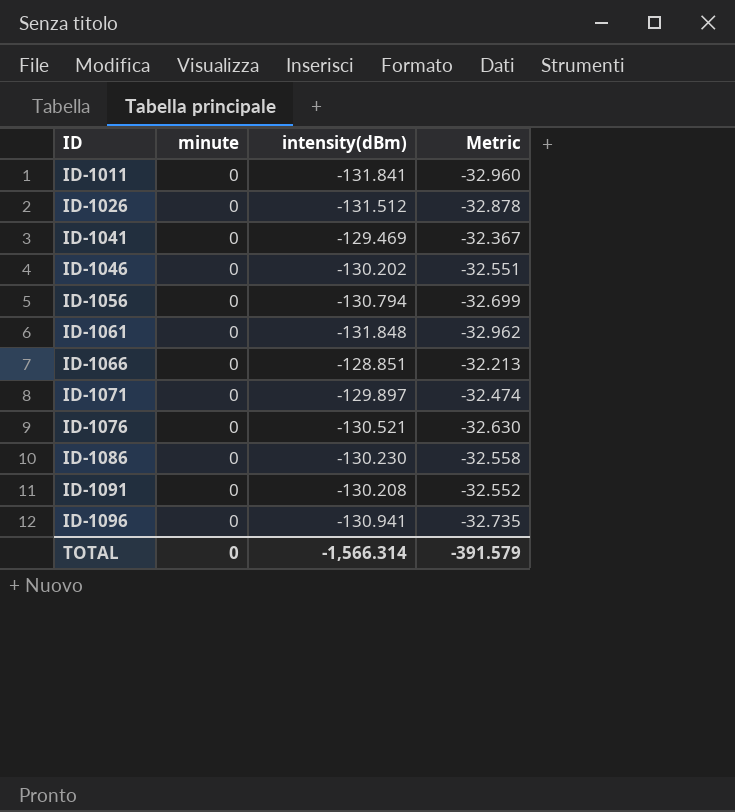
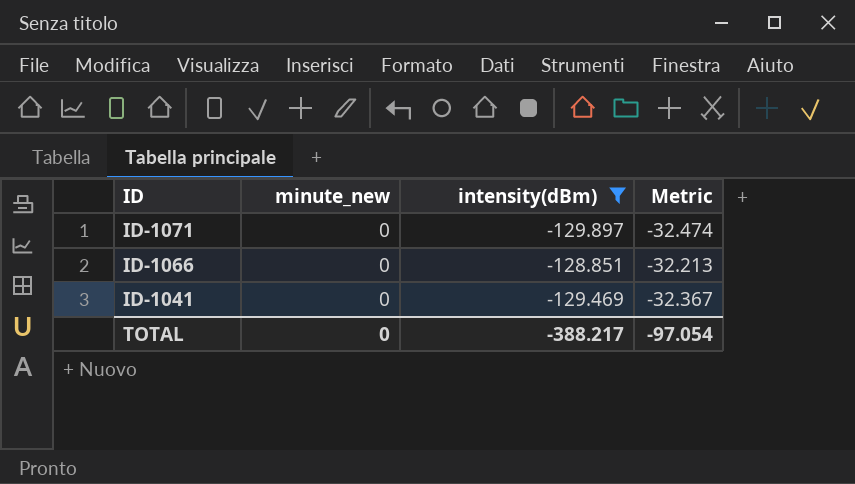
filter: none -> intensity(dBm) >= -129.897
row order: ID ascending -> ID descending
column name: minute -> minute_new
TOTAL | intensity(dBm): -1,566.314 -> -388.217
TOTAL | Metric: -391.579 -> -97.054

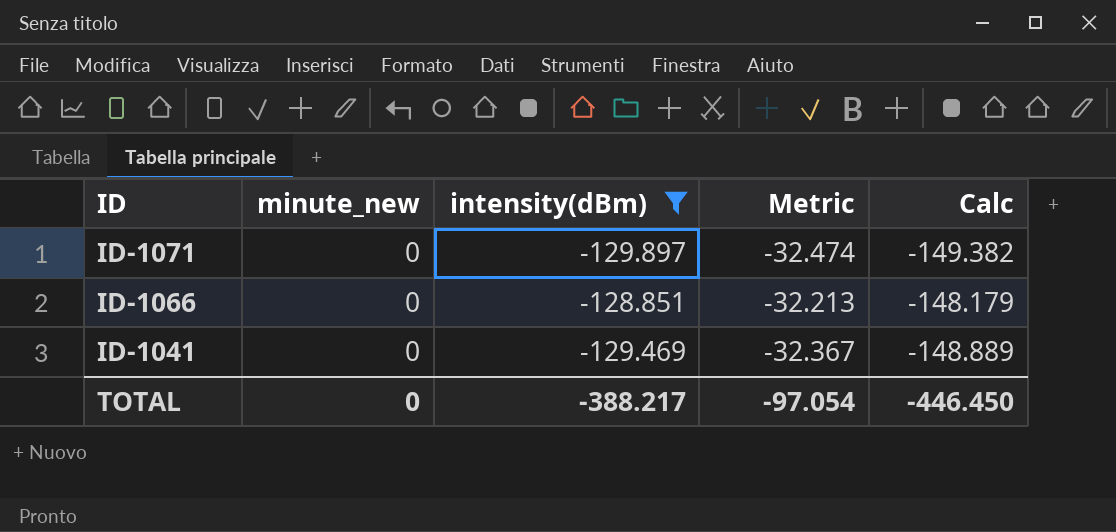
column Calc | formula: none -> [intensity(dBm)] * 1.15

